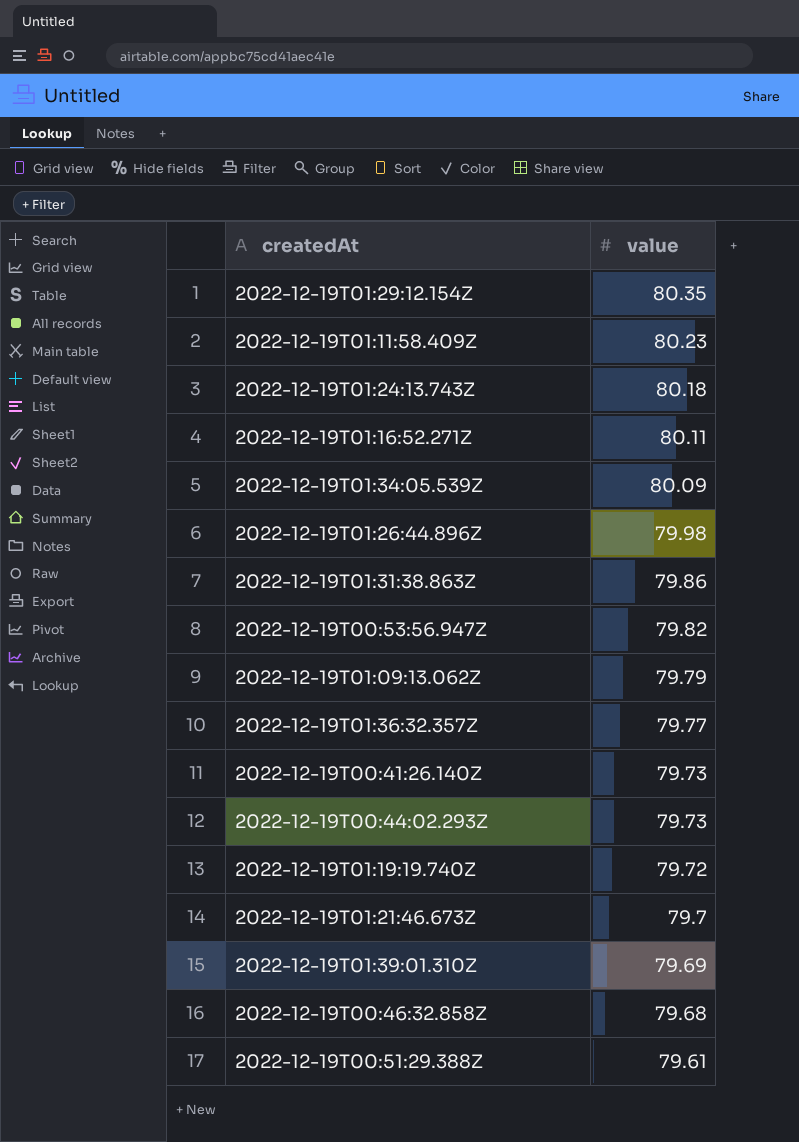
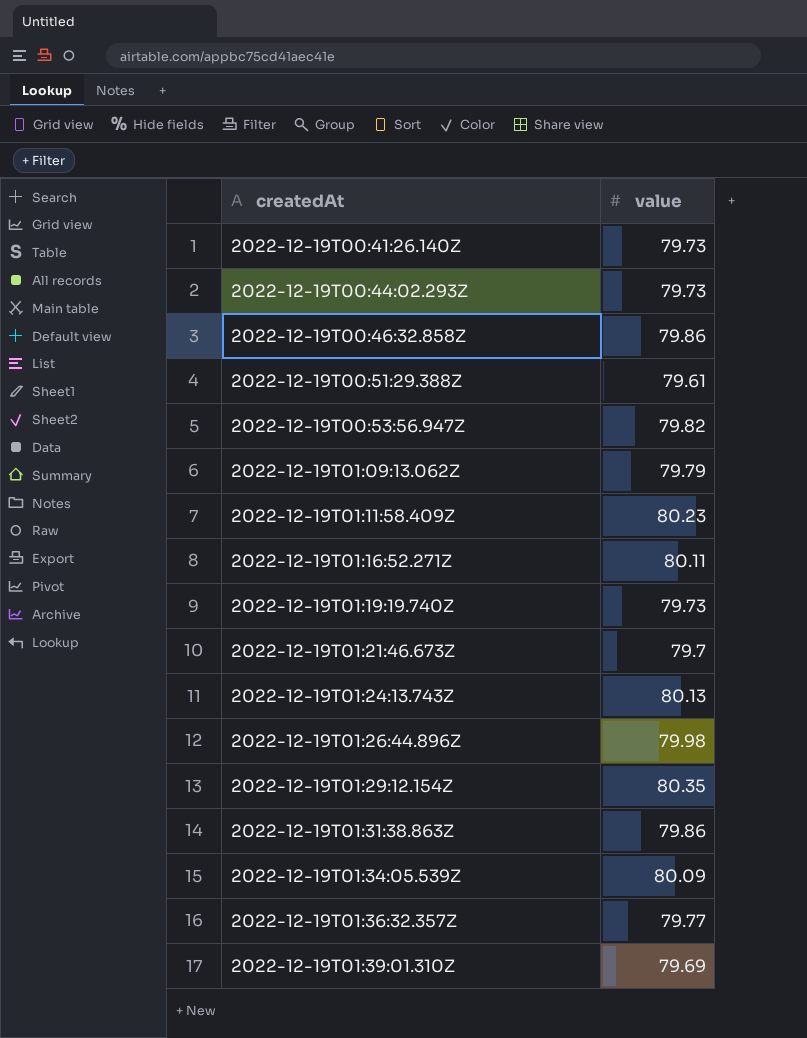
row order: value descending -> createdAt ascending
2022-12-19T00:46:32.858Z | value: 79.68 -> 79.86
2022-12-19T01:19:19.740Z | value: 79.72 -> 79.73
2022-12-19T01:24:13.743Z | value: 80.18 -> 80.13

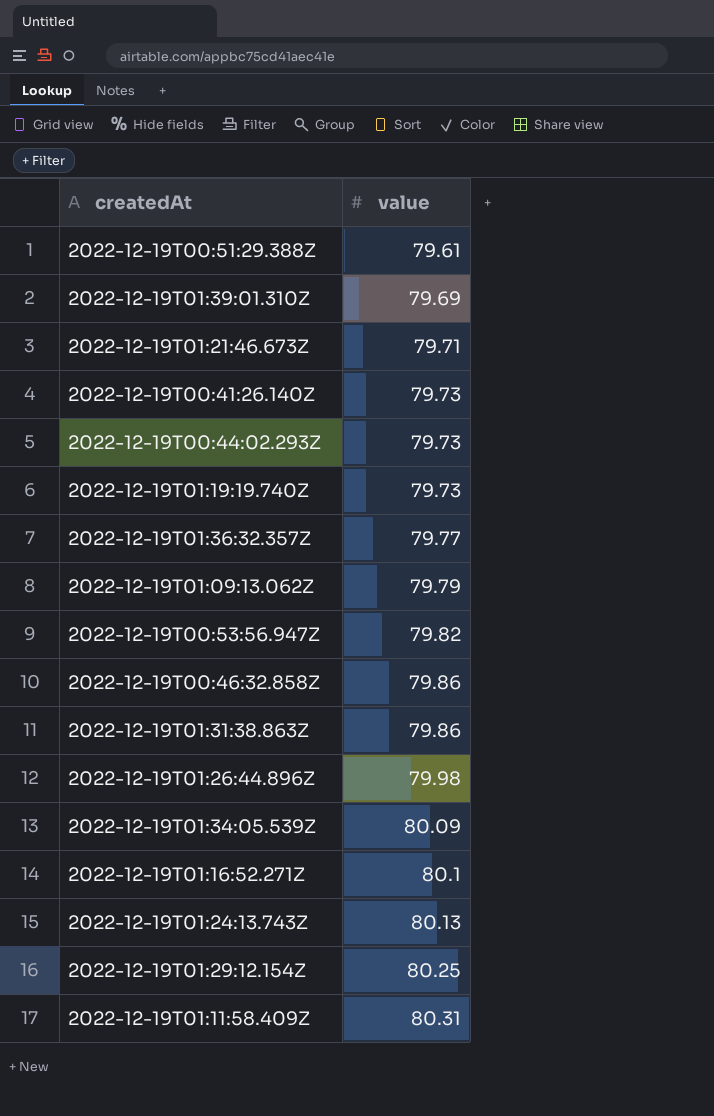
row order: createdAt ascending -> value ascending
2022-12-19T01:21:46.673Z | value: 79.7 -> 79.71
2022-12-19T01:16:52.271Z | value: 80.11 -> 80.1
2022-12-19T01:29:12.154Z | value: 80.35 -> 80.25
2022-12-19T01:11:58.409Z | value: 80.23 -> 80.31

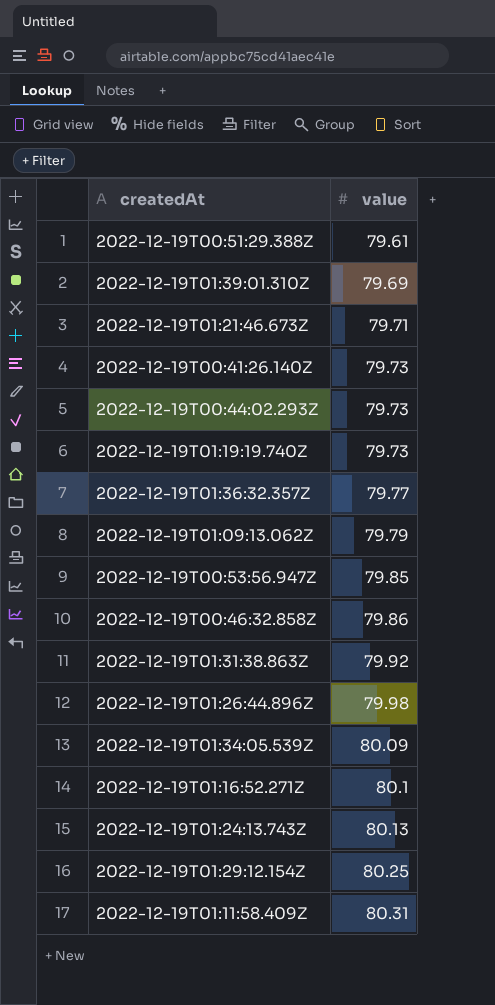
2022-12-19T00:53:56.947Z | value: 79.82 -> 79.85
2022-12-19T01:31:38.863Z | value: 79.86 -> 79.92

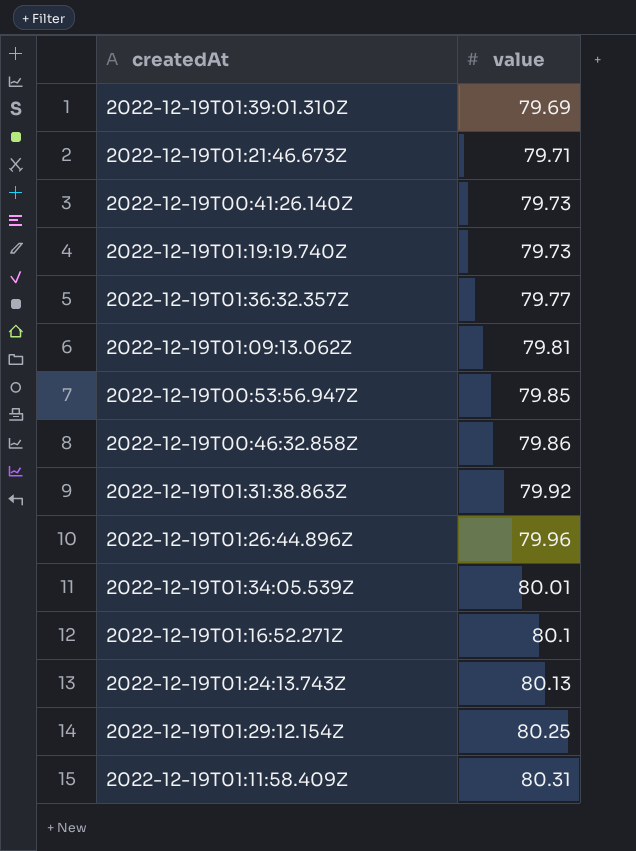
row 2022-12-19T00:51:29.388Z: 79.61 -> none
row 2022-12-19T00:44:02.293Z: 79.73 -> none
2022-12-19T01:09:13.062Z | value: 79.79 -> 79.81
2022-12-19T01:26:44.896Z | value: 79.98 -> 79.96
2022-12-19T01:34:05.539Z | value: 80.09 -> 80.01

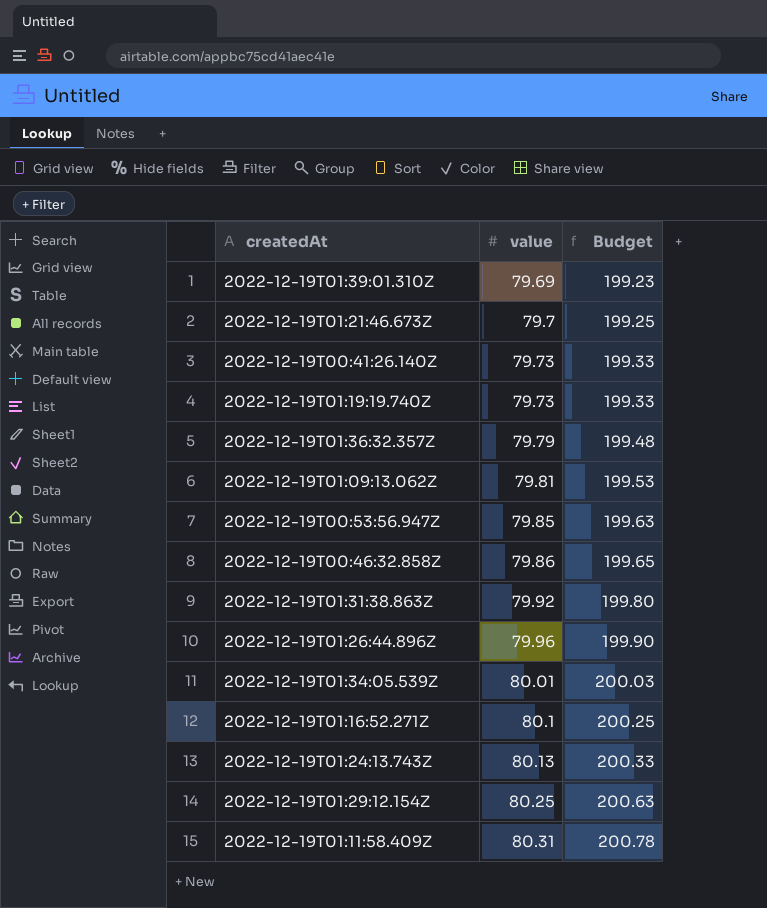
column Budget | formula: none -> [value] * 2.5
2022-12-19T01:21:46.673Z | value: 79.71 -> 79.7
2022-12-19T01:36:32.357Z | value: 79.77 -> 79.79

